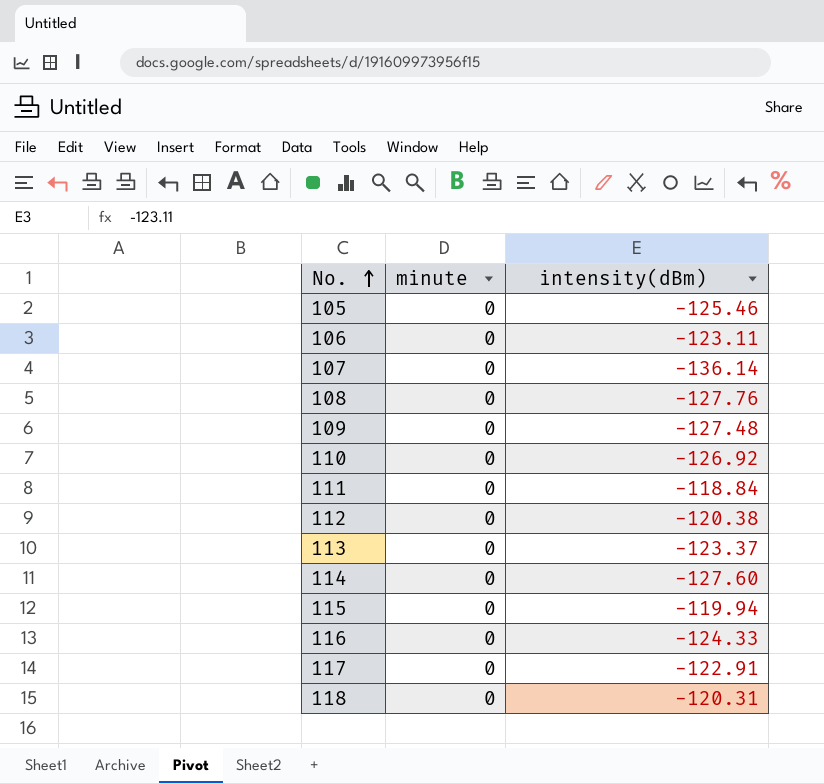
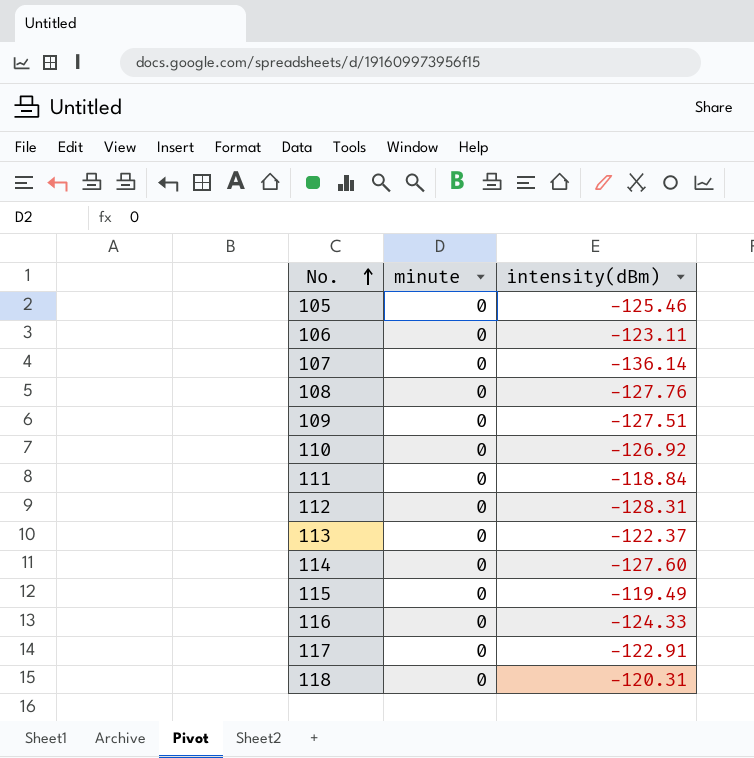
109 | intensity(dBm): -127.48 -> -127.51
112 | intensity(dBm): -120.38 -> -128.31
113 | intensity(dBm): -123.37 -> -122.37
115 | intensity(dBm): -119.94 -> -119.49

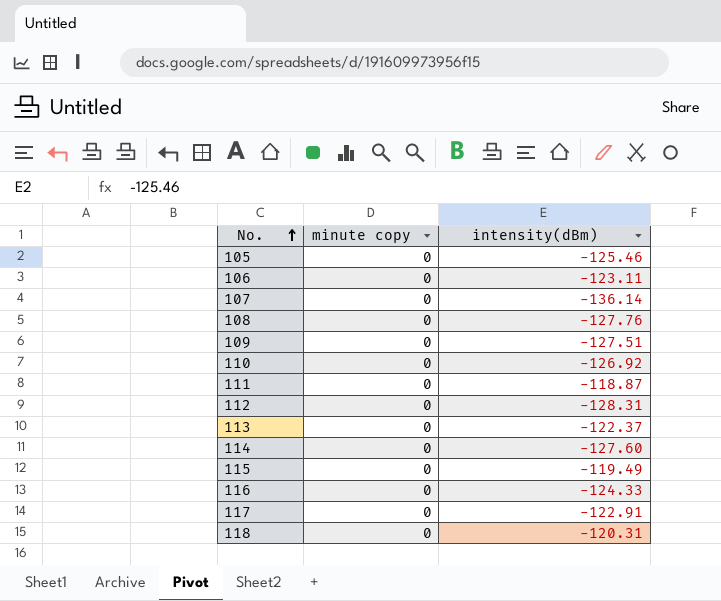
column name: minute -> minute copy
111 | intensity(dBm): -118.84 -> -118.87

